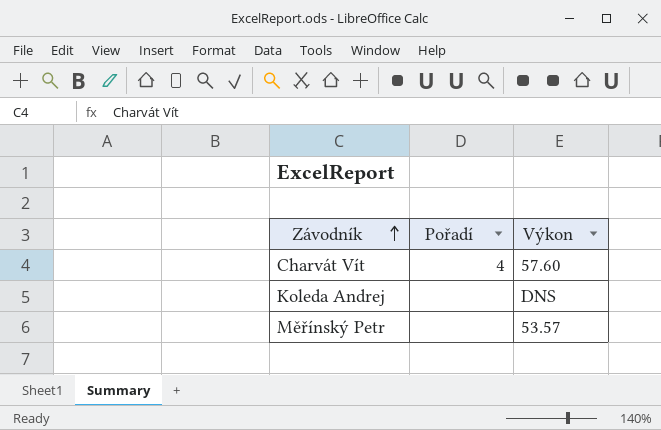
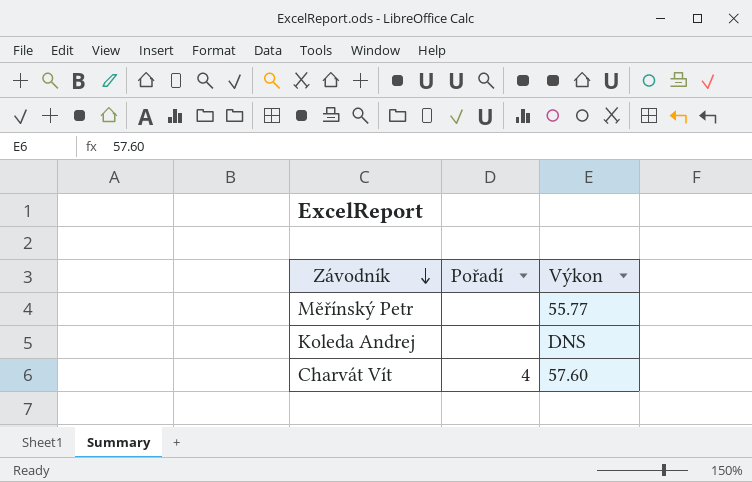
row order: Závodník ascending -> Závodník descending
Měřínský Petr | Výkon: 53.57 -> 55.77

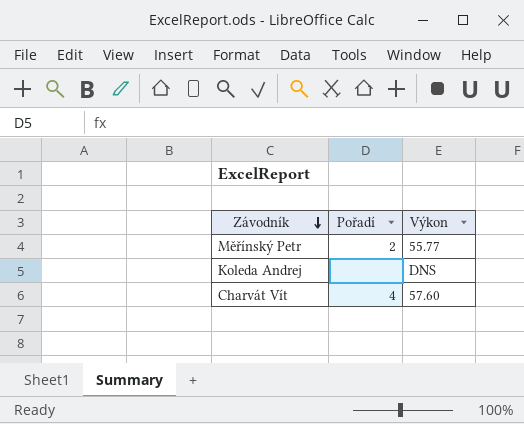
Měřínský Petr | Pořadí: none -> 2

